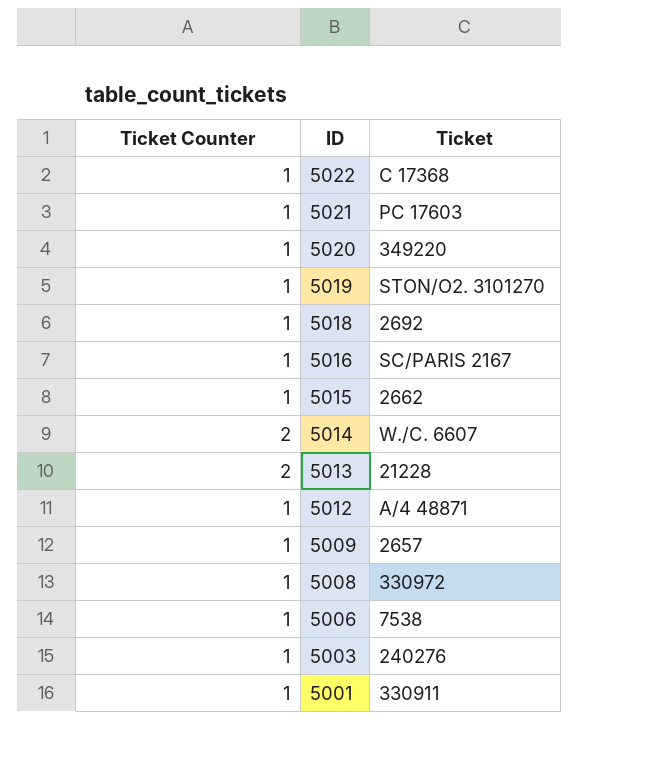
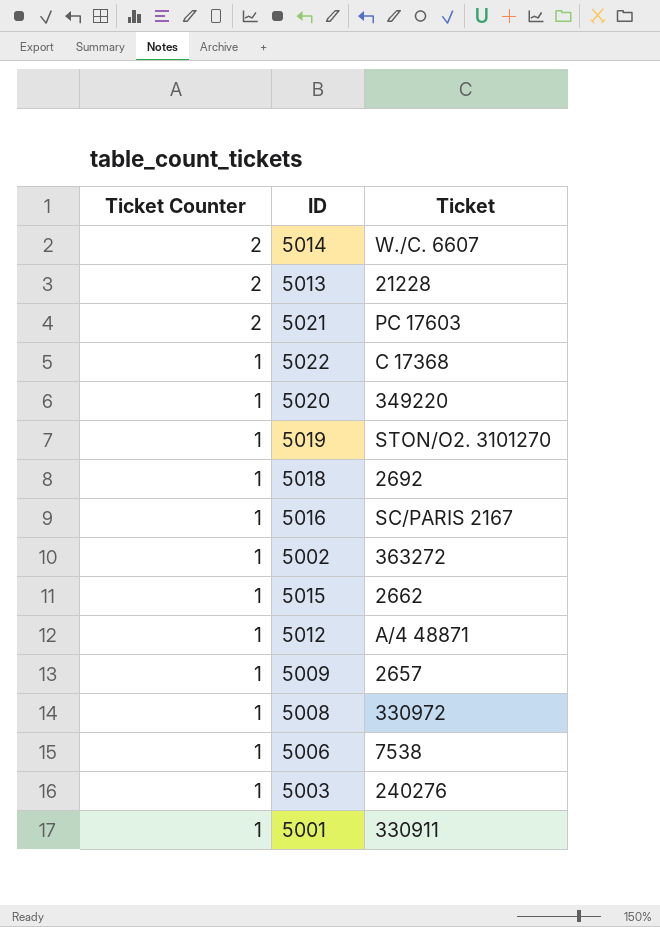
row order: ID descending -> Ticket Counter descending
5021 | Ticket Counter: 1 -> 2
row 5002: none -> 1 | 363272

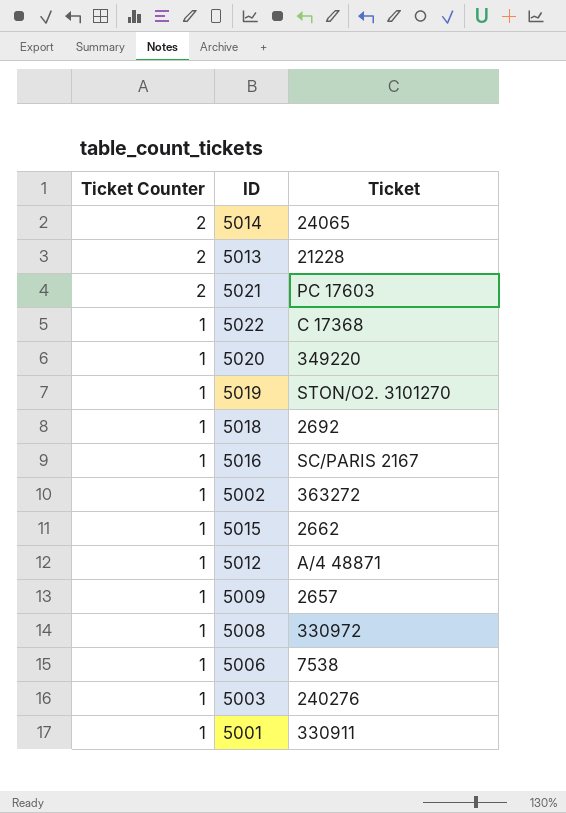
5014 | Ticket: W./C. 6607 -> 24065

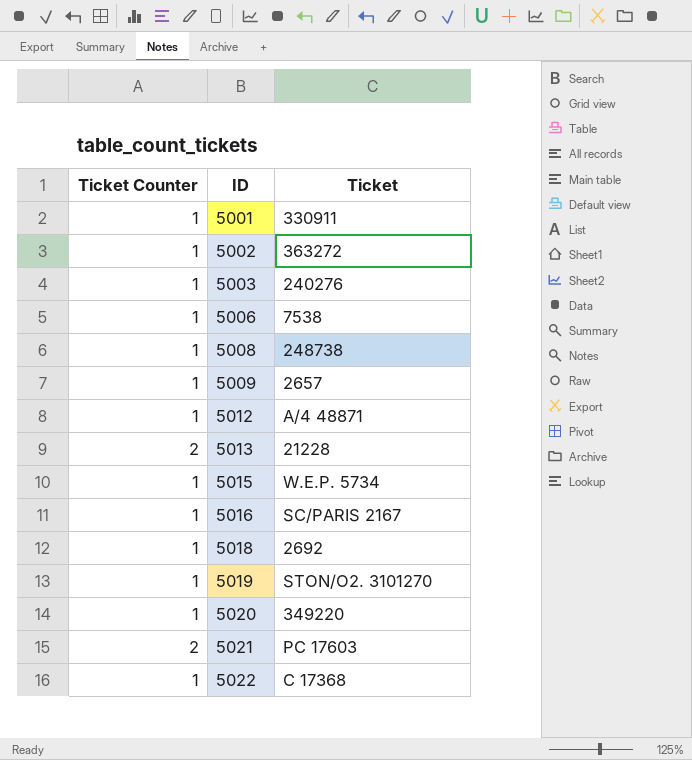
row order: Ticket Counter descending -> ID ascending
row 5014: 2 | 24065 -> none
5008 | Ticket: 330972 -> 248738
5015 | Ticket: 2662 -> W.E.P. 5734

